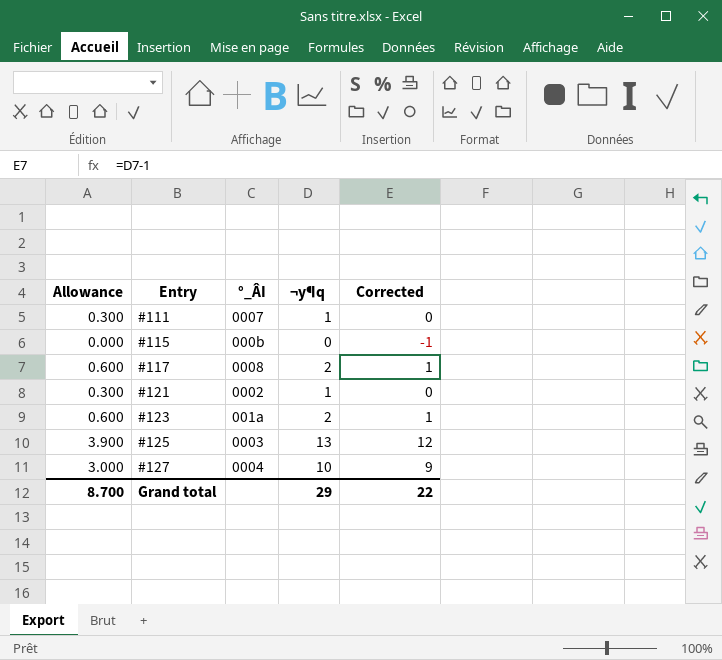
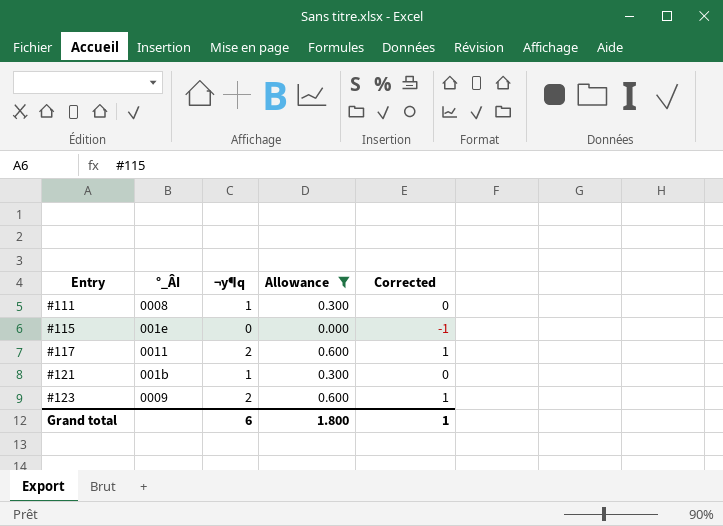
filter: none -> Allowance <= 0.600
column Allowance | position: 1 -> 4
#111 | °_ÂI: 0007 -> 0008
#115 | °_ÂI: 000b -> 001e
#117 | °_ÂI: 0008 -> 0011
#121 | °_ÂI: 0002 -> 001b
#123 | °_ÂI: 001a -> 0009
Grand total | ¬y¶q: 29 -> 6
Grand total | Allowance: 8.700 -> 1.800
Grand total | Corrected: 22 -> 1

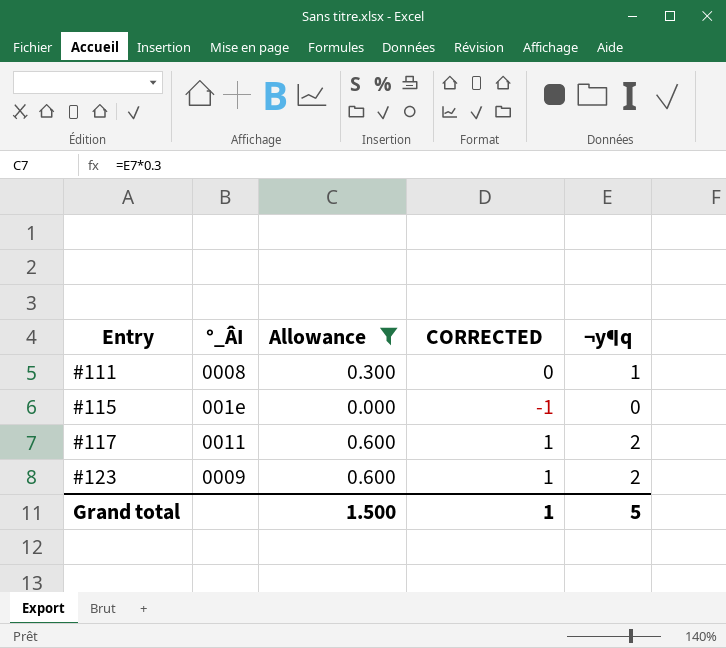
column name: Corrected -> CORRECTED
column ¬y¶q | position: 3 -> 5
row #121: 001b | 1 | 0.300 | 0 -> none
Grand total | Allowance: 1.800 -> 1.500
Grand total | ¬y¶q: 6 -> 5

